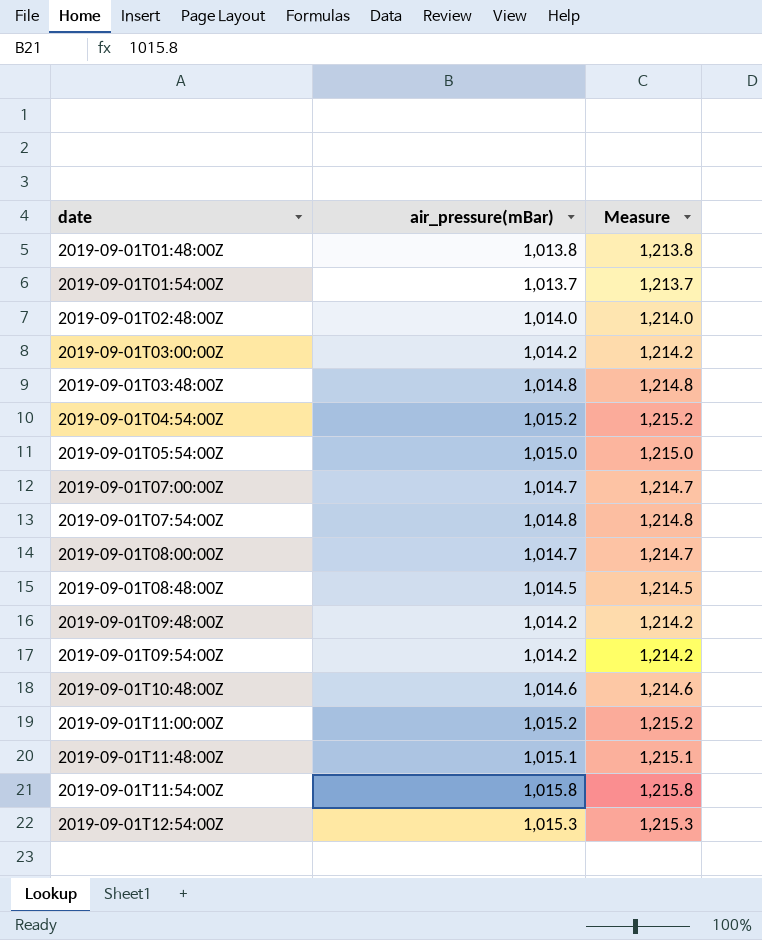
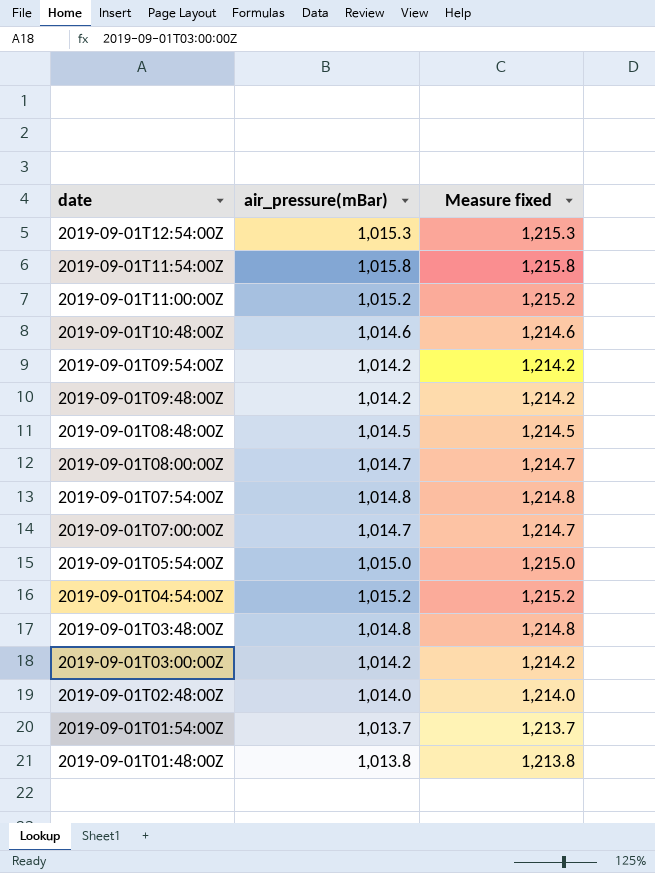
row order: date ascending -> date descending
column name: Measure -> Measure fixed
row 2019-09-01T11:48:00Z: 1,015.1 | 1,215.1 -> none

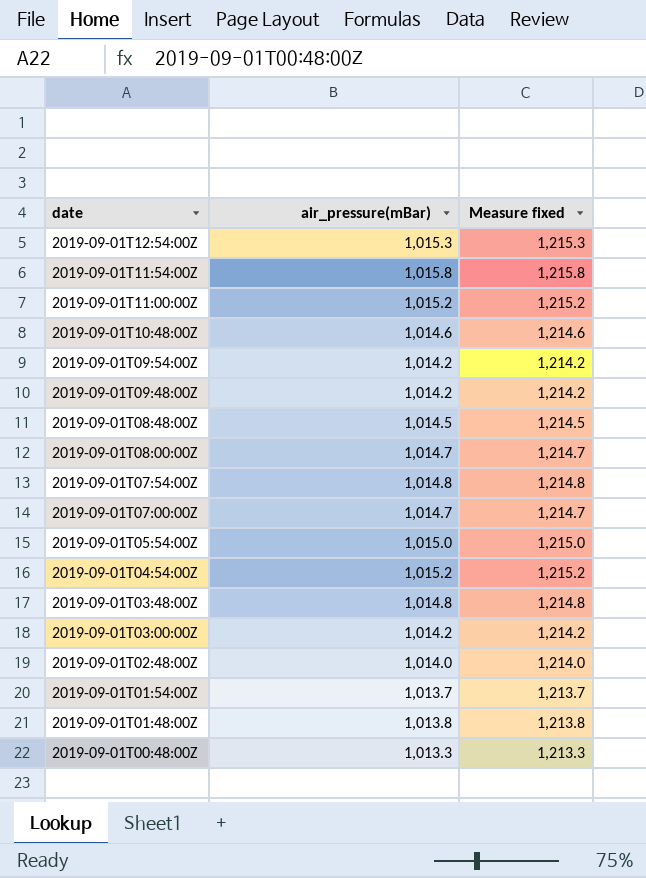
row 2019-09-01T00:48:00Z: none -> 1,013.3 | 1,213.3

